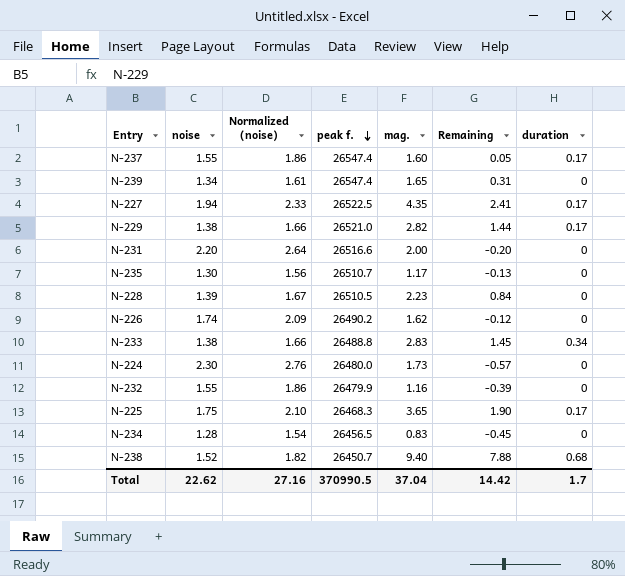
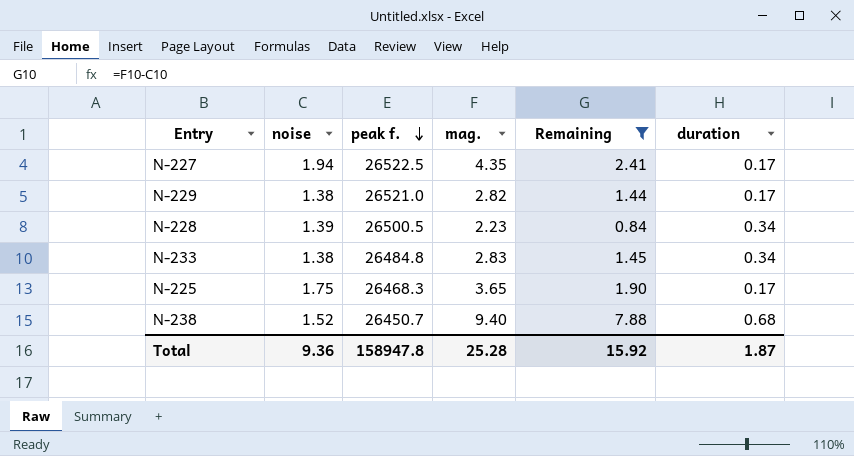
filter: none -> Remaining >= 0.84
column Normalized (noise) | formula: [noise] * 1.2 -> none
N-228 | peak f.: 26510.5 -> 26500.5
N-228 | duration: 0 -> 0.34
N-233 | peak f.: 26488.8 -> 26484.8
Total | noise: 22.62 -> 9.36
Total | peak f.: 370990.5 -> 158947.8
Total | mag.: 37.04 -> 25.28
Total | Remaining: 14.42 -> 15.92
Total | duration: 1.7 -> 1.87

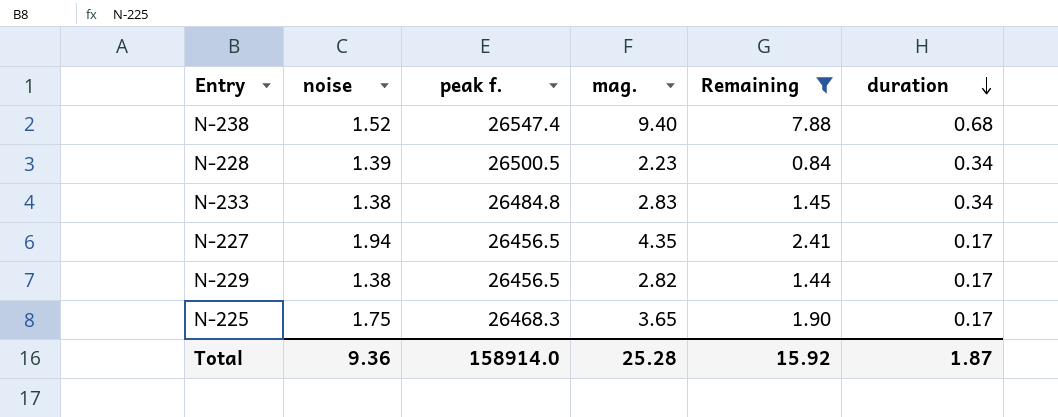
row order: peak f. descending -> duration descending
N-238 | peak f.: 26450.7 -> 26547.4
N-227 | peak f.: 26522.5 -> 26456.5
N-229 | peak f.: 26521.0 -> 26456.5
Total | peak f.: 158947.8 -> 158914.0

